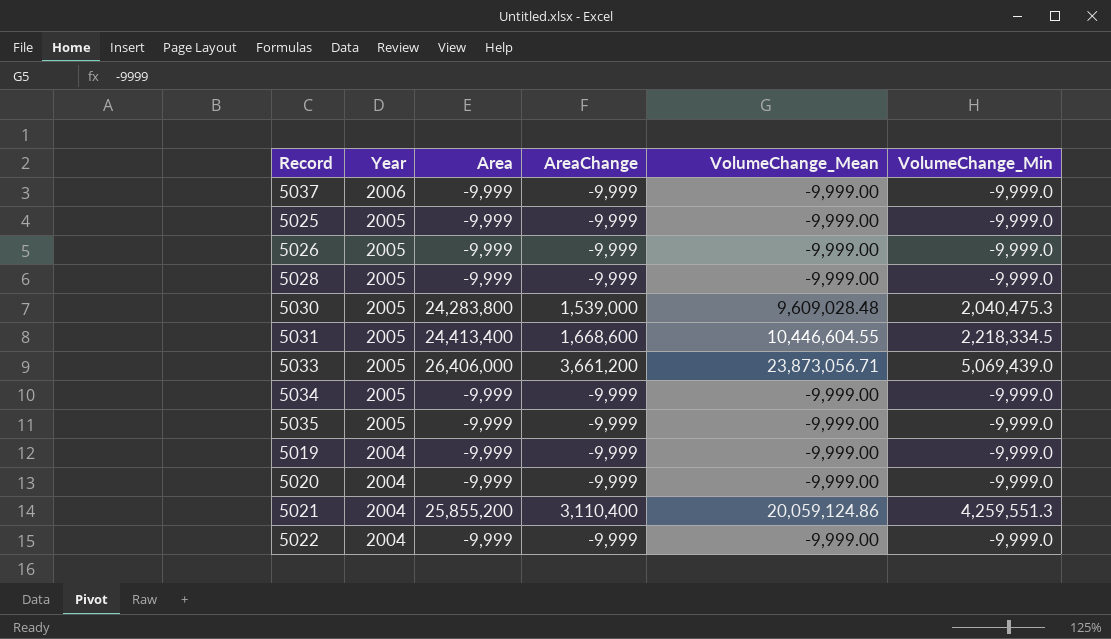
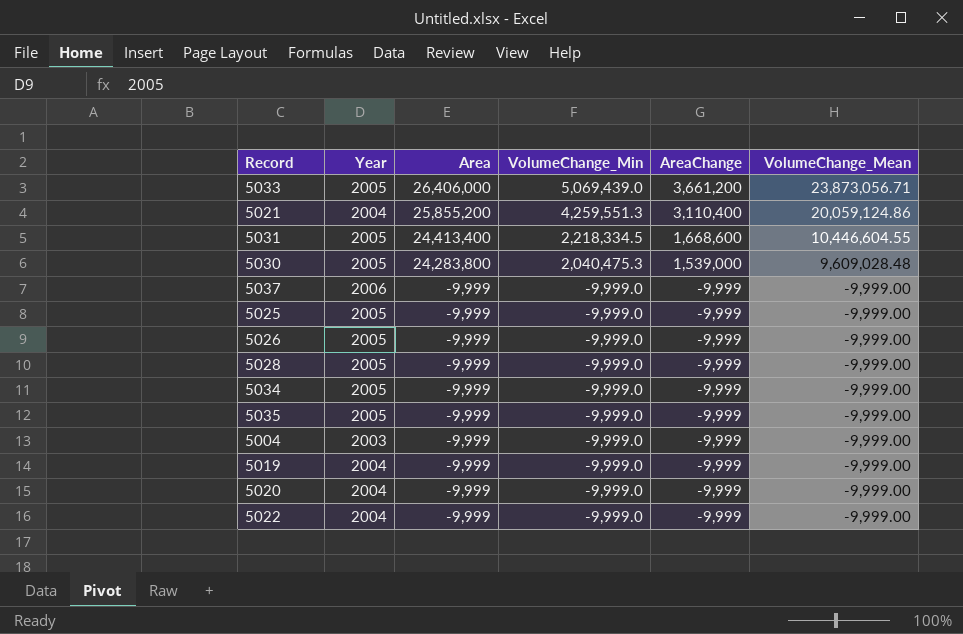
row order: Year descending -> Area descending
column VolumeChange_Min | position: 6 -> 4
row 5004: none -> 2003 | -9,999 | -9,999.0 | -9,999 | -9,999.00

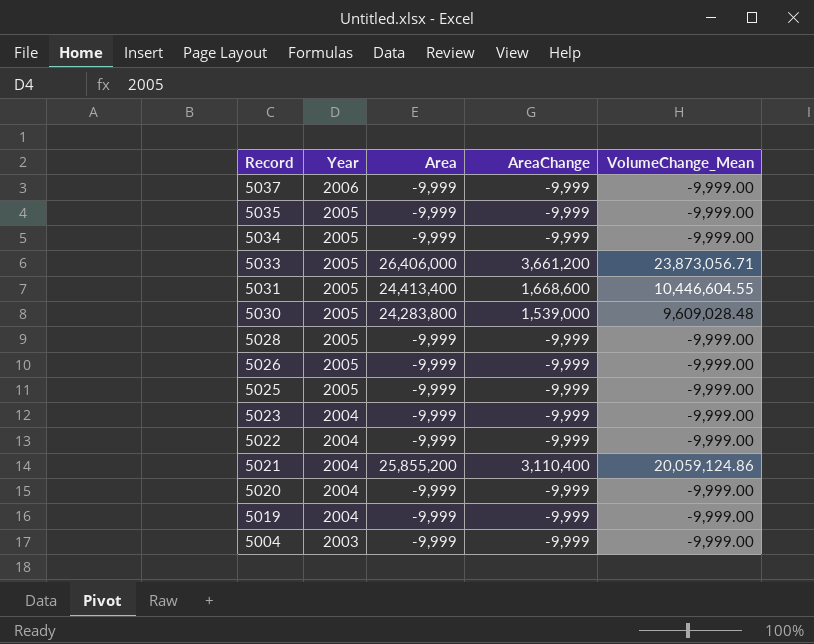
row order: Area descending -> Record descending
column VolumeChange_Min | position: 4 -> none
row 5023: none -> 2004 | -9,999 | -9,999 | -9,999.00

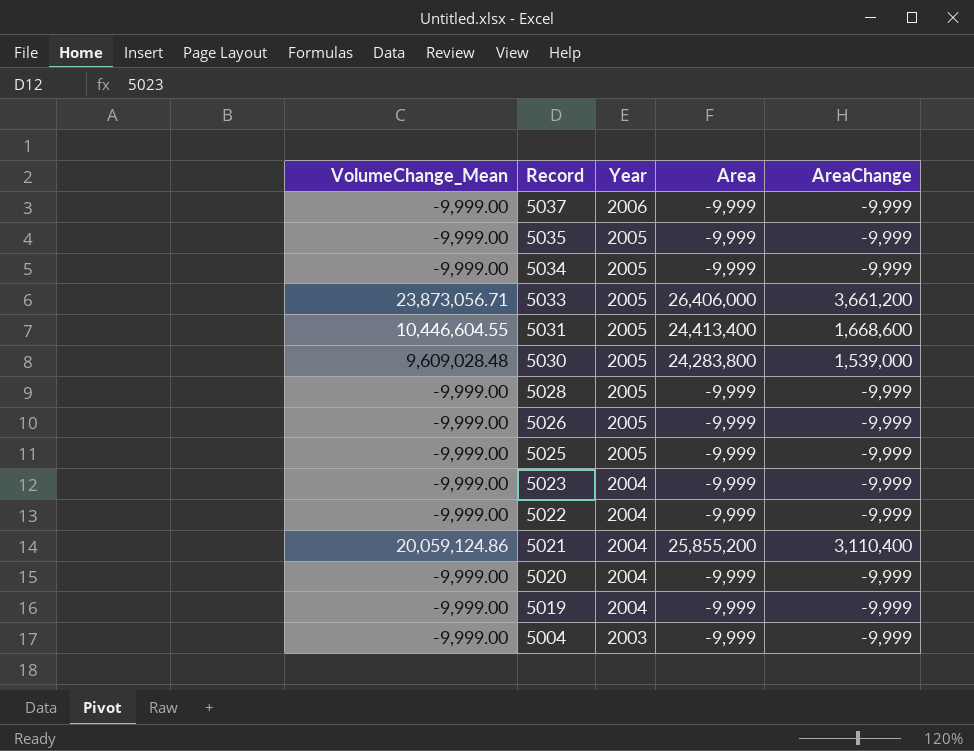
column VolumeChange_Mean | position: 5 -> 1

